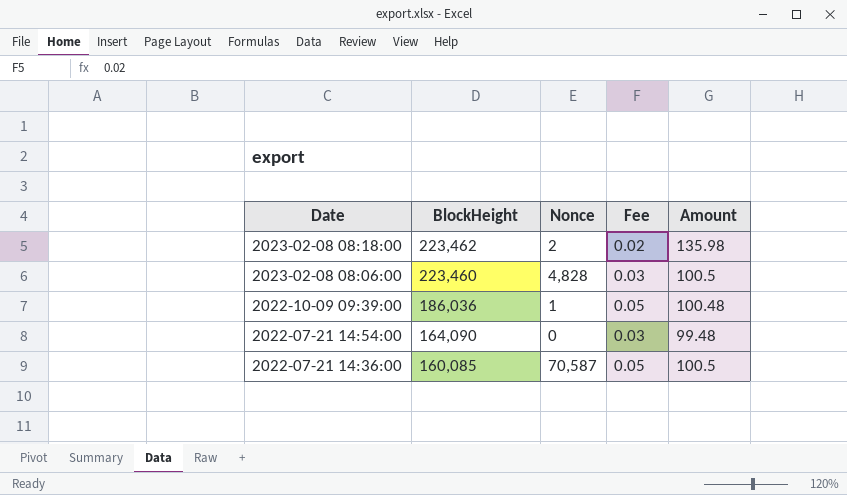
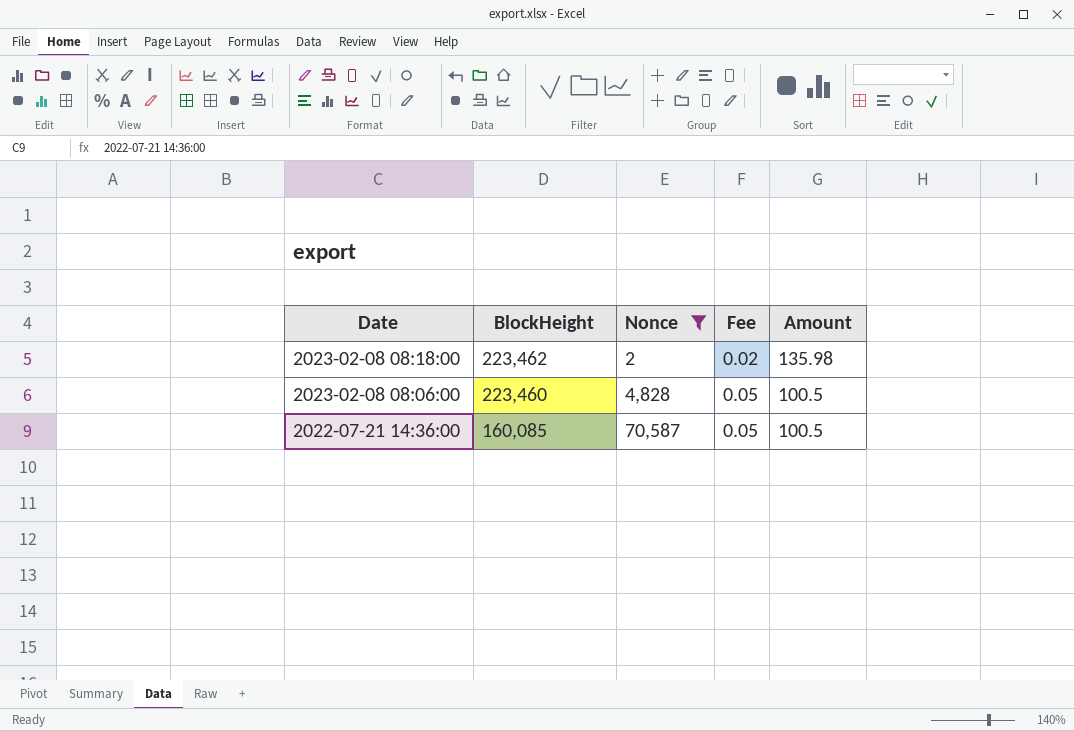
filter: none -> Nonce >= 2
2023-02-08 08:06:00 | Fee: 0.03 -> 0.05

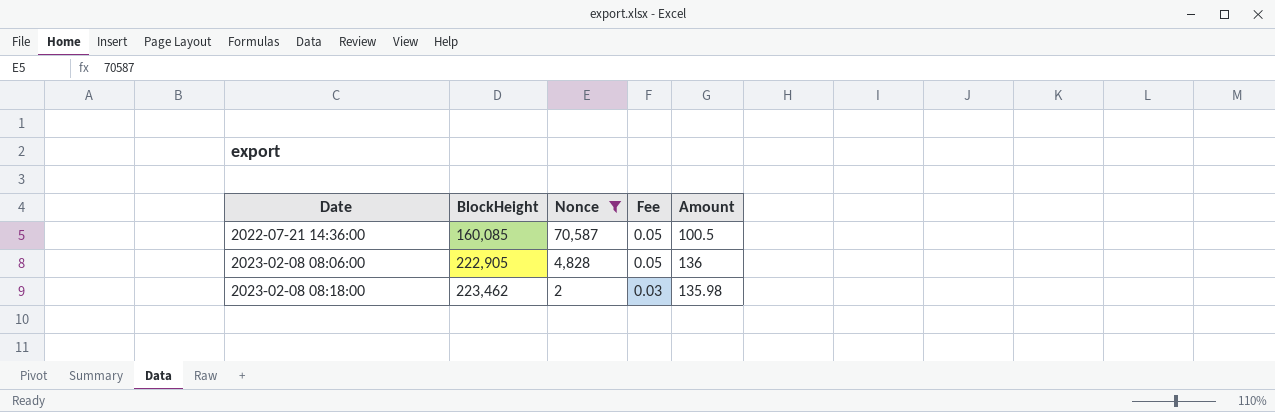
row order: Date descending -> Date ascending
2023-02-08 08:06:00 | BlockHeight: 223,460 -> 222,905
2023-02-08 08:06:00 | Amount: 100.5 -> 136
2023-02-08 08:18:00 | Fee: 0.02 -> 0.03

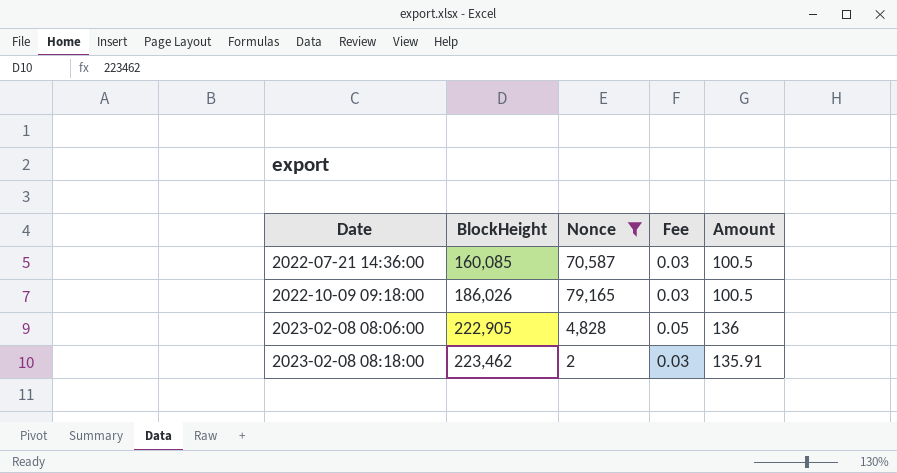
2022-07-21 14:36:00 | Fee: 0.05 -> 0.03
row 2022-10-09 09:18:00: none -> 186,026 | 79,165 | 0.03 | 100.5
2023-02-08 08:18:00 | Amount: 135.98 -> 135.91

